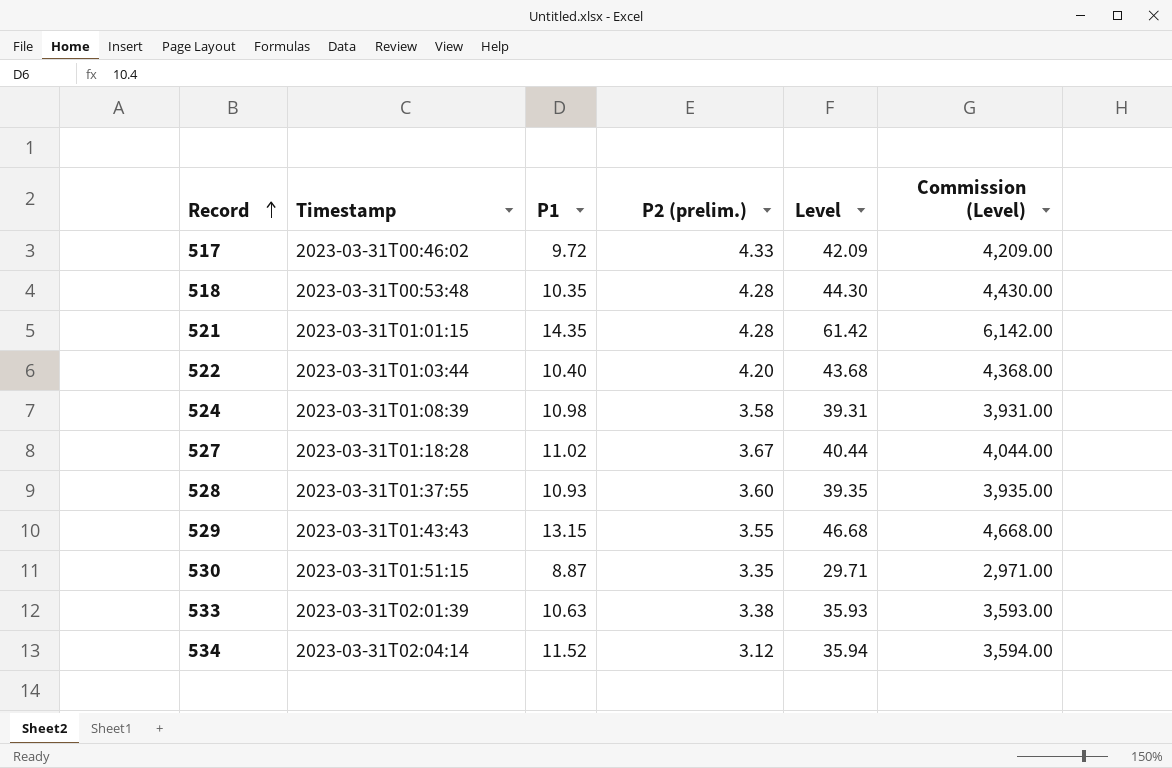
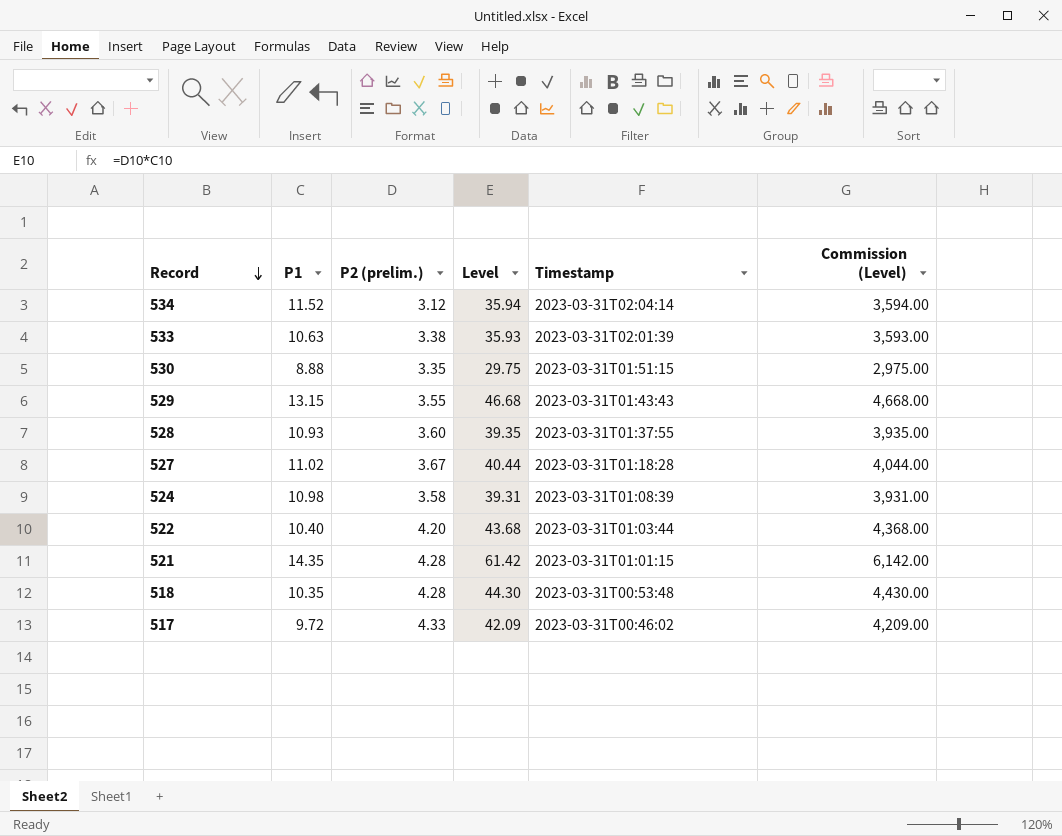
row order: Record ascending -> Record descending
column Timestamp | position: 2 -> 5
530 | P1: 8.87 -> 8.88
530 | Level: 29.71 -> 29.75
530 | Commission (Level): 2,971.00 -> 2,975.00

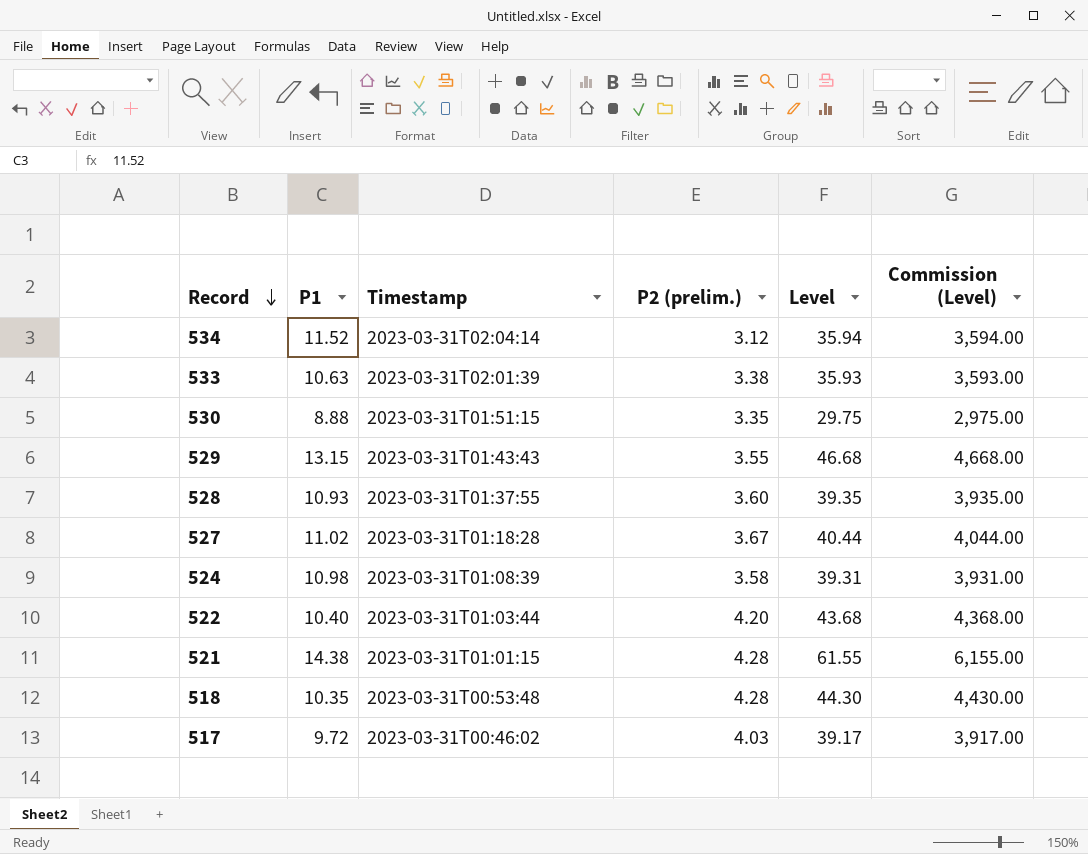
column Timestamp | position: 5 -> 3
521 | P1: 14.35 -> 14.38
521 | Level: 61.42 -> 61.55
521 | Commission (Level): 6,142.00 -> 6,155.00
517 | P2 (prelim.): 4.33 -> 4.03
517 | Level: 42.09 -> 39.17
517 | Commission (Level): 4,209.00 -> 3,917.00

